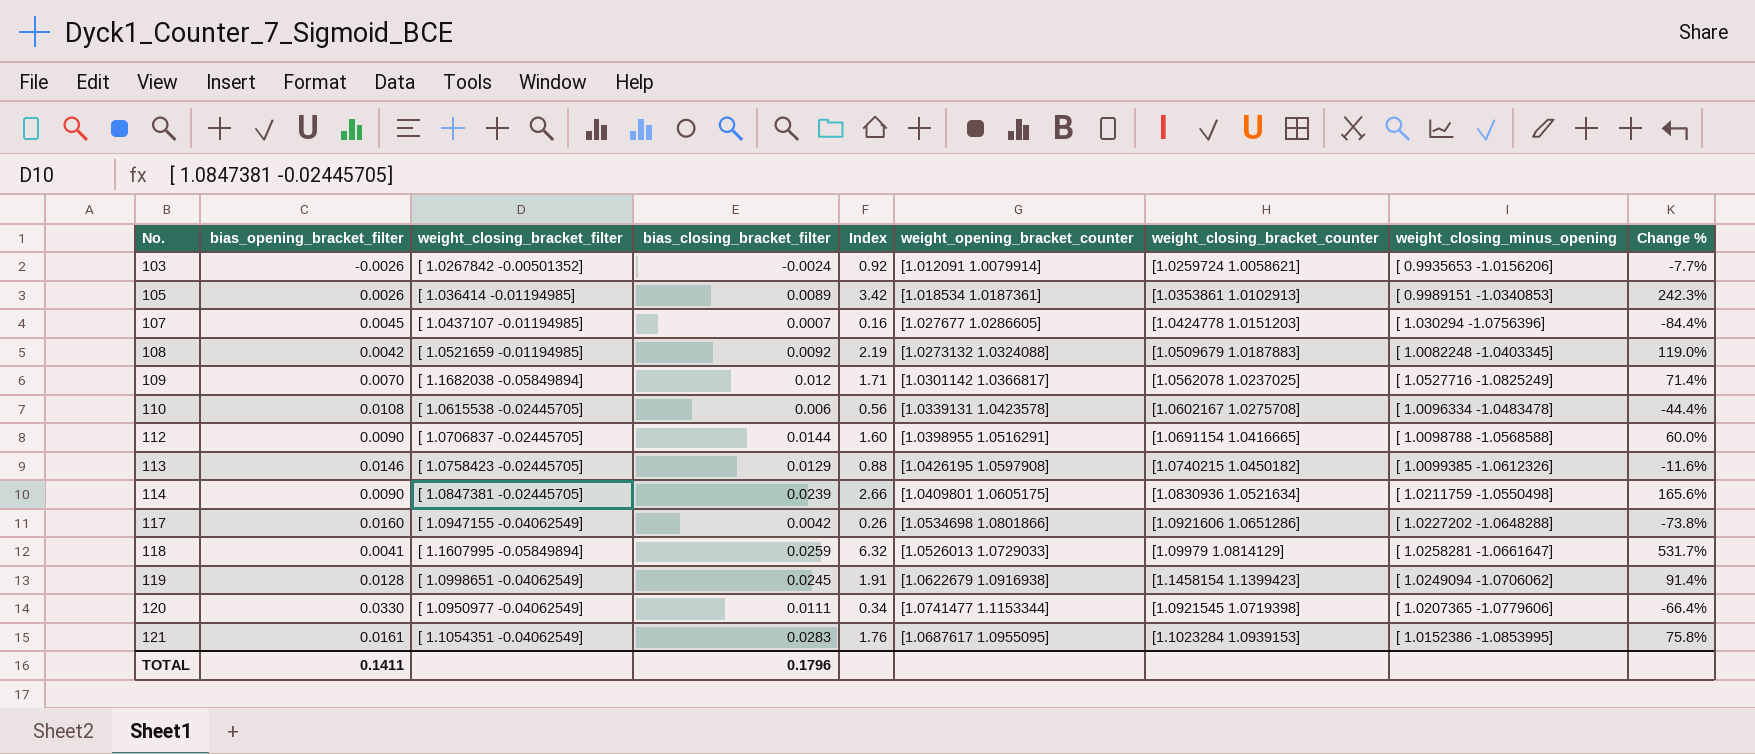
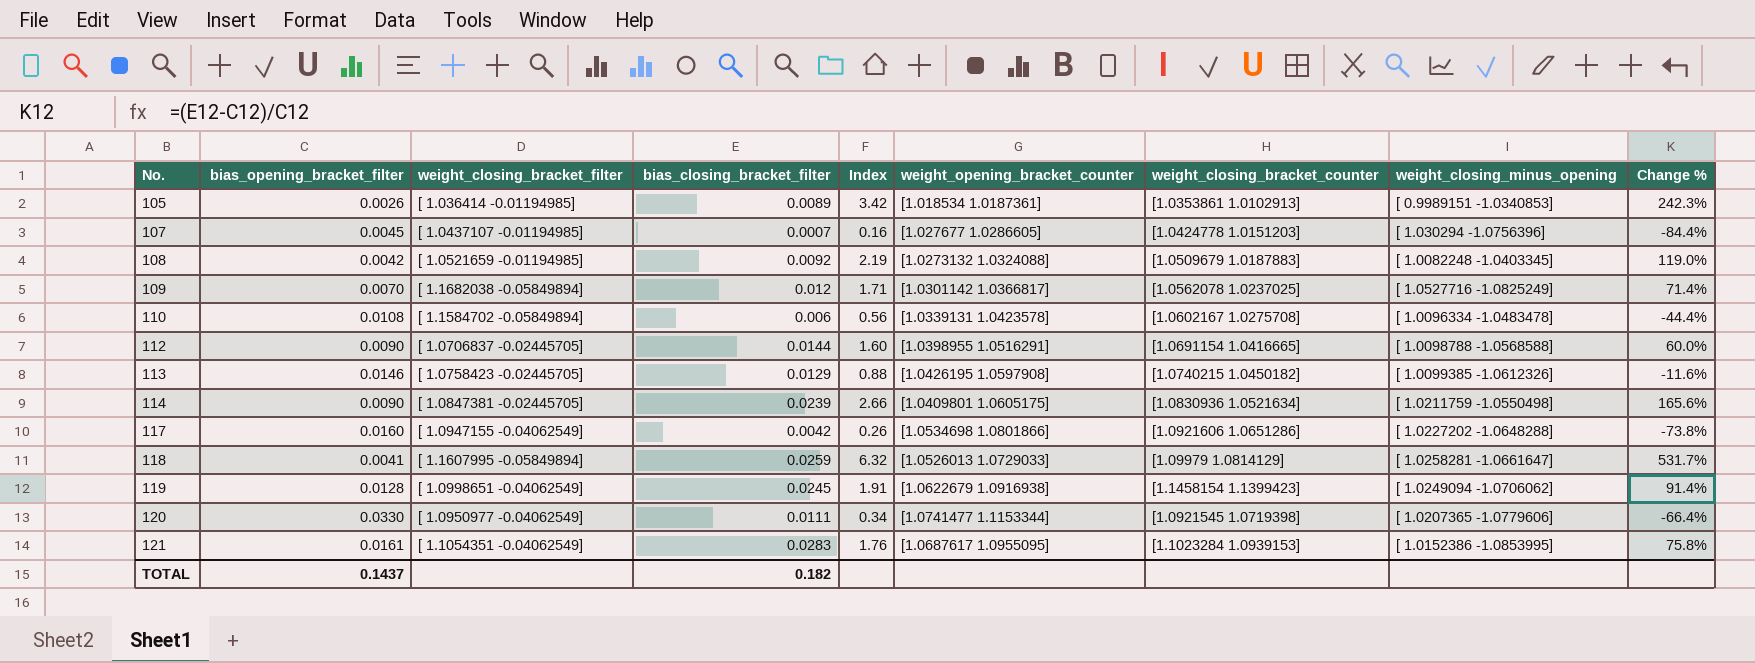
row 103: -0.0026 | [ 1.0267842 -0.00501352] | -0.0024 | 0.92 | [1.012091 1.0079914] | [1.0259724 1.0058621] | [ 0.9935653 -1.0156206] | -7.7% -> none
110 | weight_closing_bracket_filter: [ 1.0615538 -0.02445705] -> [ 1.1584702 -0.05849894]
TOTAL | bias_opening_bracket_filter: 0.1411 -> 0.1437
TOTAL | bias_closing_bracket_filter: 0.1796 -> 0.182

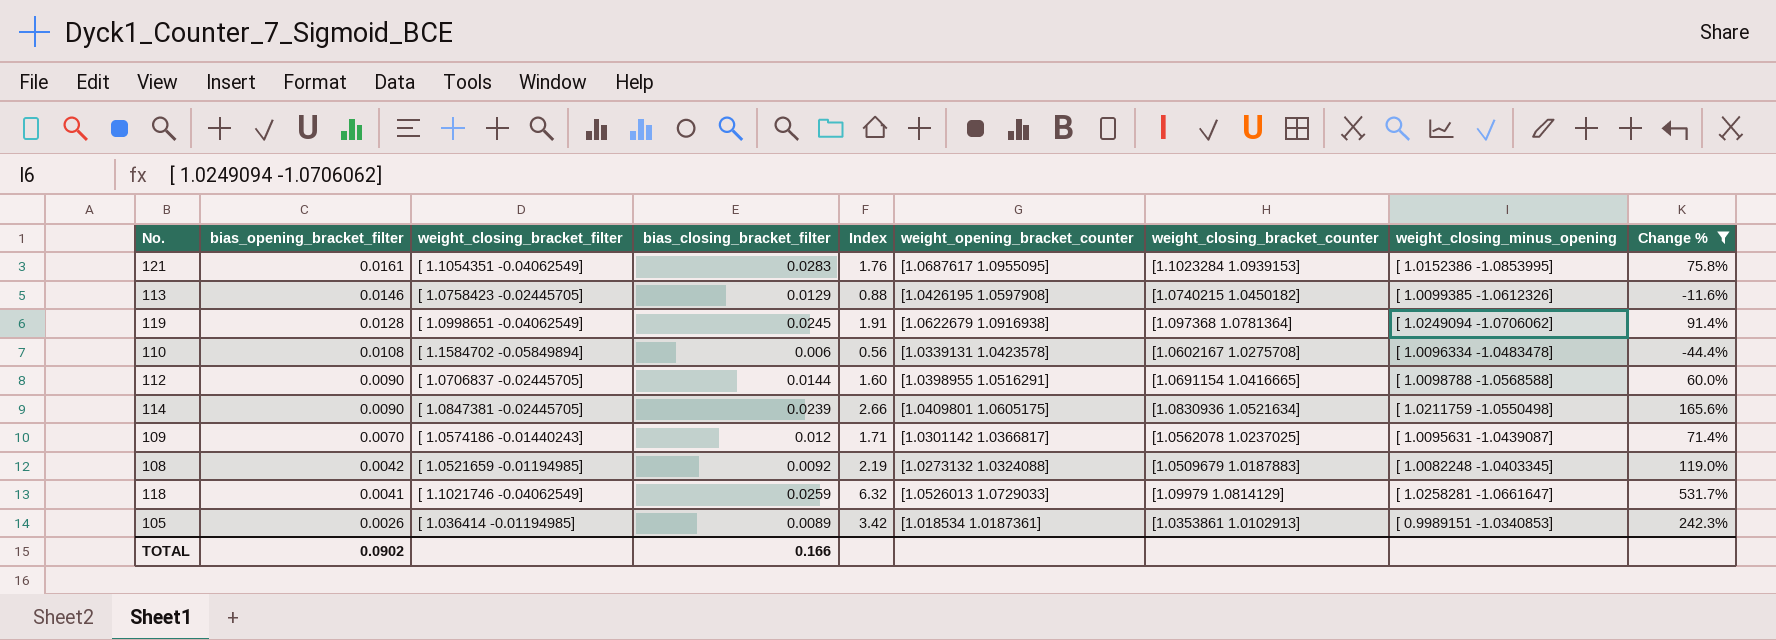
filter: none -> Change % >= -44.4%
row order: No. ascending -> bias_opening_bracket_filter descending
119 | weight_closing_bracket_counter: [1.1458154 1.1399423] -> [1.097368 1.0781364]
109 | weight_closing_bracket_filter: [ 1.1682038 -0.05849894] -> [ 1.0574186 -0.01440243]
109 | weight_closing_minus_opening: [ 1.0527716 -1.0825249] -> [ 1.0095631 -1.0439087]
118 | weight_closing_bracket_filter: [ 1.1607995 -0.05849894] -> [ 1.1021746 -0.04062549]
TOTAL | bias_opening_bracket_filter: 0.1437 -> 0.0902
TOTAL | bias_closing_bracket_filter: 0.182 -> 0.166

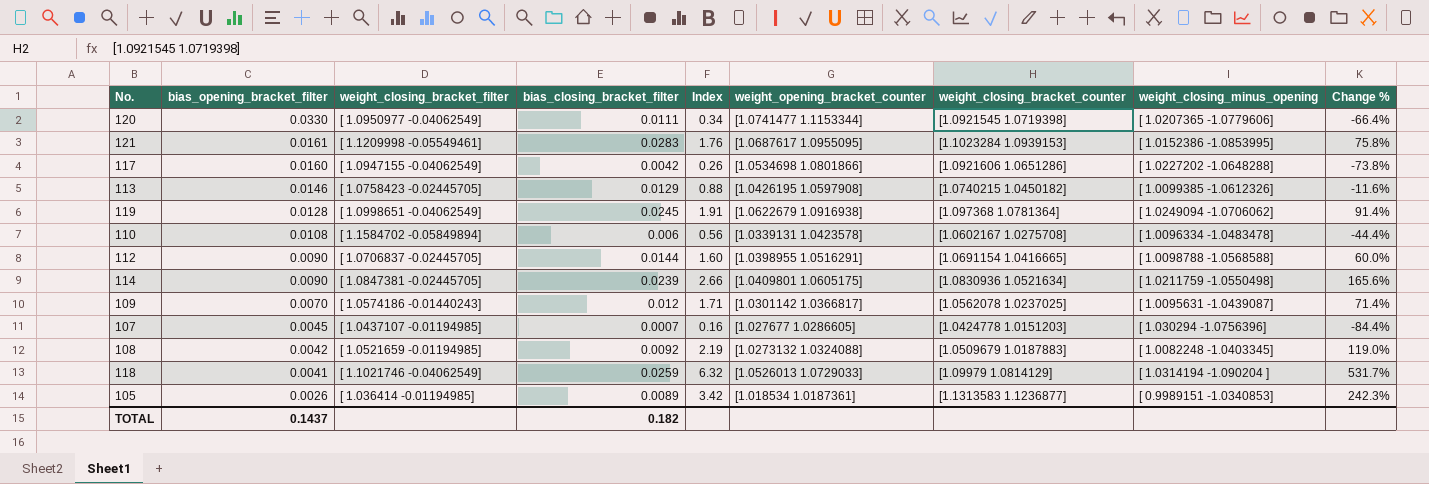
filter: Change % >= -44.4% -> none
121 | weight_closing_bracket_filter: [ 1.1054351 -0.04062549] -> [ 1.1209998 -0.05549461]
118 | weight_closing_minus_opening: [ 1.0258281 -1.0661647] -> [ 1.0314194 -1.090204 ]
105 | weight_closing_bracket_counter: [1.0353861 1.0102913] -> [1.1313583 1.1236877]
TOTAL | bias_opening_bracket_filter: 0.0902 -> 0.1437
TOTAL | bias_closing_bracket_filter: 0.166 -> 0.182

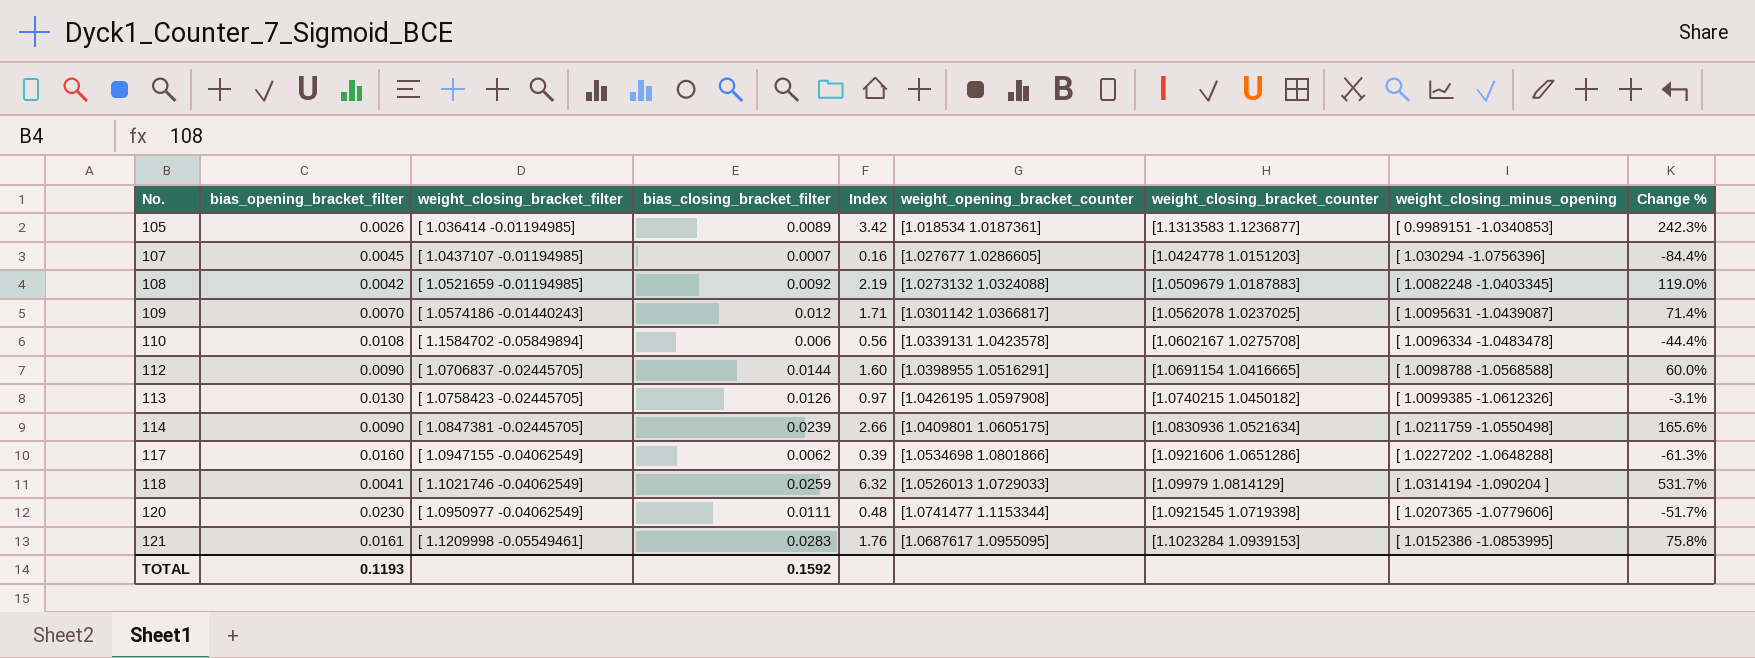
row order: bias_opening_bracket_filter descending -> No. ascending
row 119: 0.0128 | [ 1.0998651 -0.04062549] | 0.0245 | 1.91 | [1.0622679 1.0916938] | [1.097368 1.0781364] | [ 1.0249094 -1.0706062] | 91.4% -> none
113 | bias_opening_bracket_filter: 0.0146 -> 0.0130
113 | bias_closing_bracket_filter: 0.0129 -> 0.0126
113 | Index: 0.88 -> 0.97
113 | Change %: -11.6% -> -3.1%
117 | bias_closing_bracket_filter: 0.0042 -> 0.0062
117 | Index: 0.26 -> 0.39
117 | Change %: -73.8% -> -61.3%
120 | bias_opening_bracket_filter: 0.0330 -> 0.0230
120 | Index: 0.34 -> 0.48
120 | Change %: -66.4% -> -51.7%
TOTAL | bias_opening_bracket_filter: 0.1437 -> 0.1193
TOTAL | bias_closing_bracket_filter: 0.182 -> 0.1592

